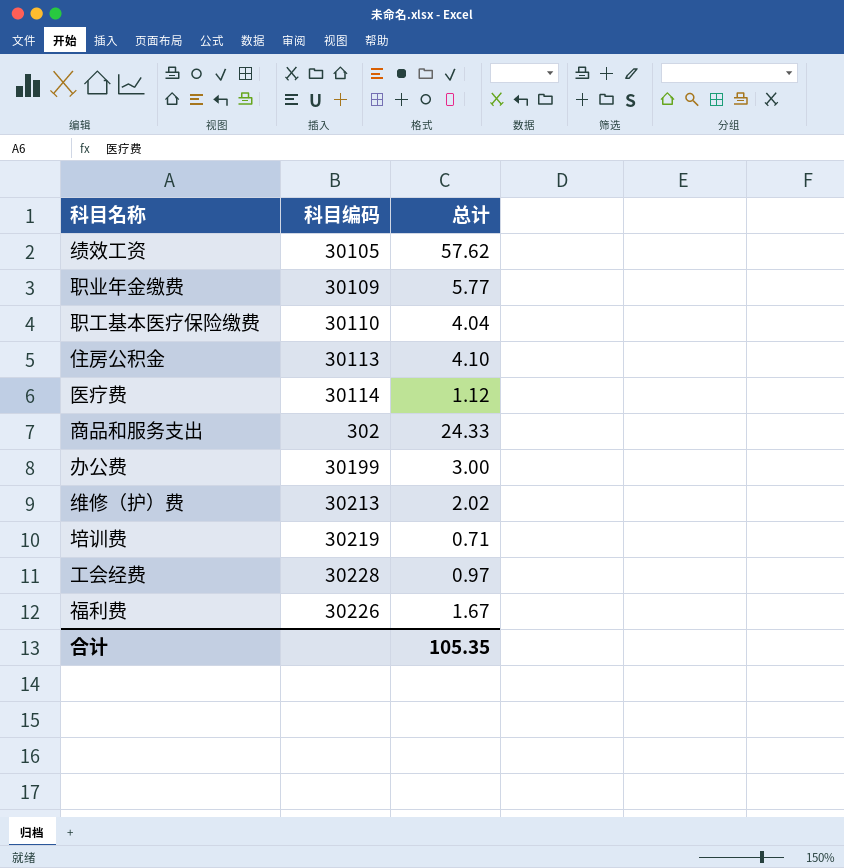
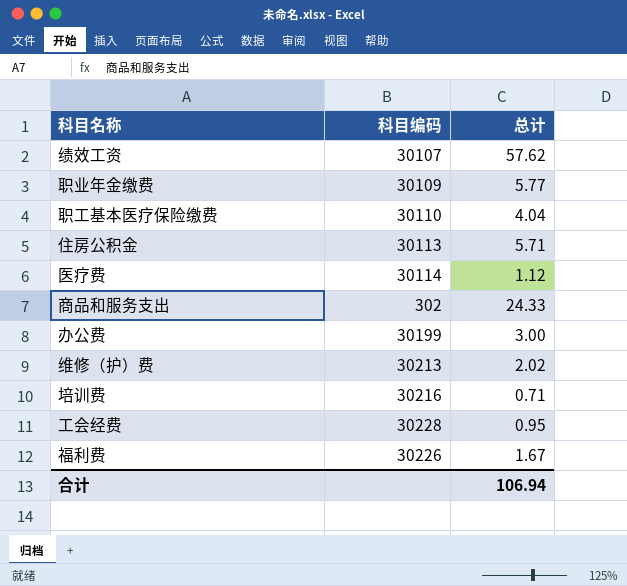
绩效工资 | 科目编码: 30105 -> 30107
住房公积金 | 总计: 4.10 -> 5.71
培训费 | 科目编码: 30219 -> 30216
工会经费 | 总计: 0.97 -> 0.95
合计 | 总计: 105.35 -> 106.94

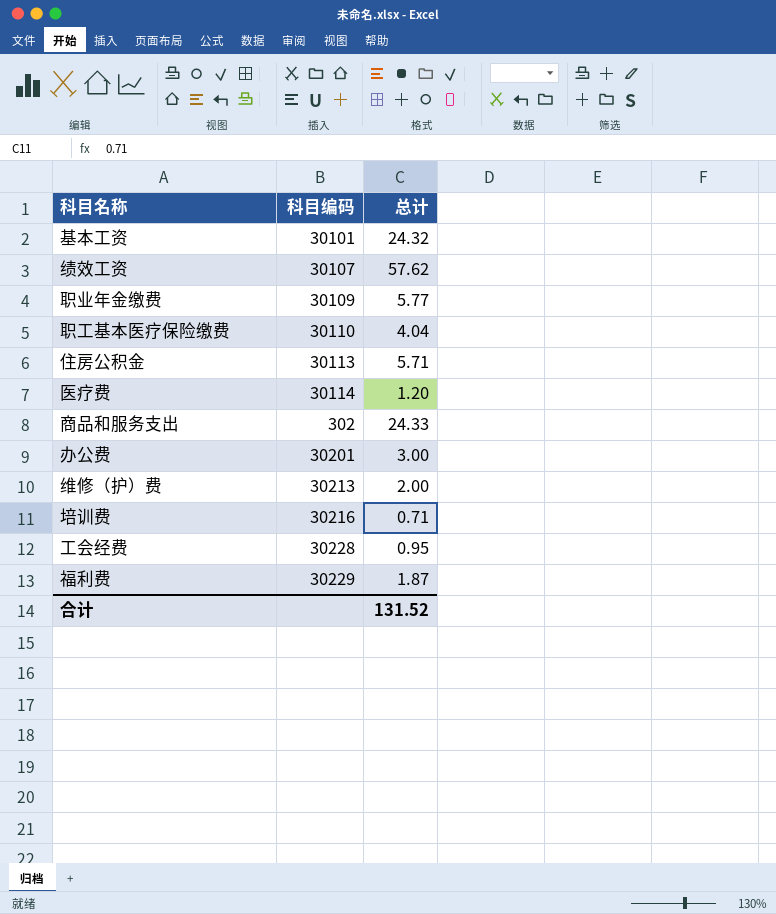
row 基本工资: none -> 30101 | 24.32
医疗费 | 总计: 1.12 -> 1.20
办公费 | 科目编码: 30199 -> 30201
维修（护）费 | 总计: 2.02 -> 2.00
福利费 | 科目编码: 30226 -> 30229
福利费 | 总计: 1.67 -> 1.87
合计 | 总计: 106.94 -> 131.52

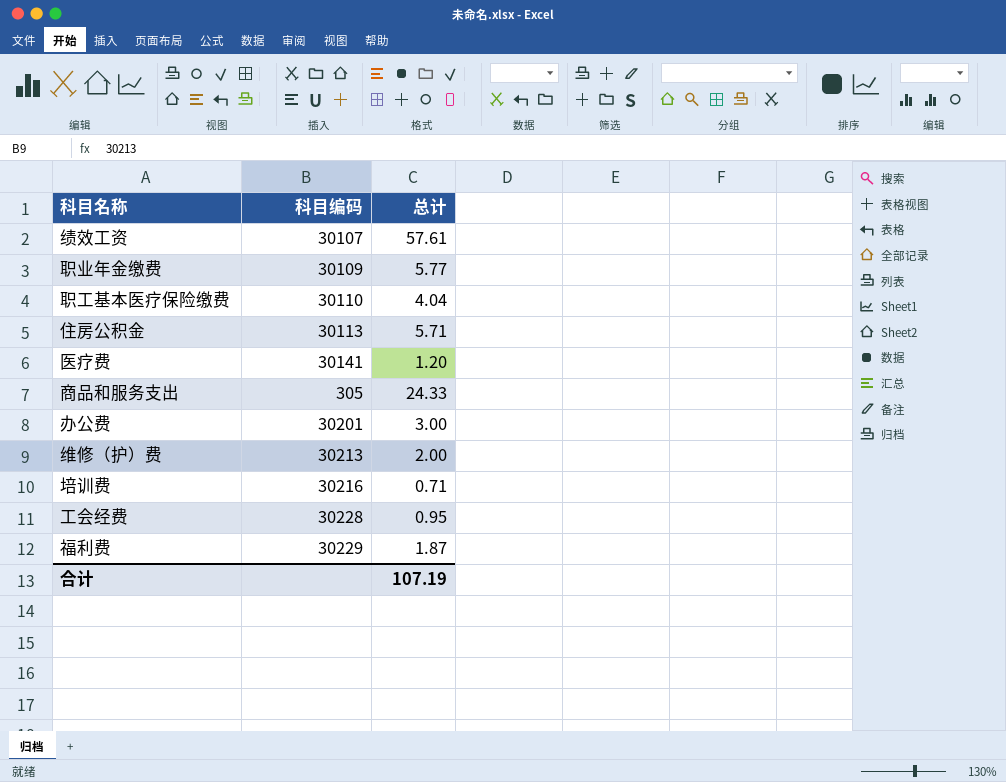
row 基本工资: 30101 | 24.32 -> none
绩效工资 | 总计: 57.62 -> 57.61
医疗费 | 科目编码: 30114 -> 30141
商品和服务支出 | 科目编码: 302 -> 305
合计 | 总计: 131.52 -> 107.19

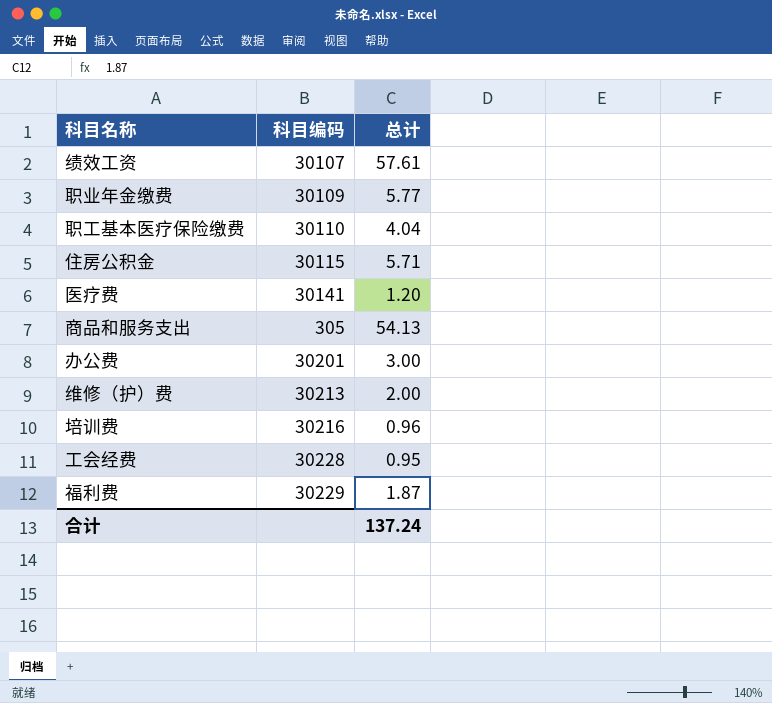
住房公积金 | 科目编码: 30113 -> 30115
商品和服务支出 | 总计: 24.33 -> 54.13
培训费 | 总计: 0.71 -> 0.96
合计 | 总计: 107.19 -> 137.24

